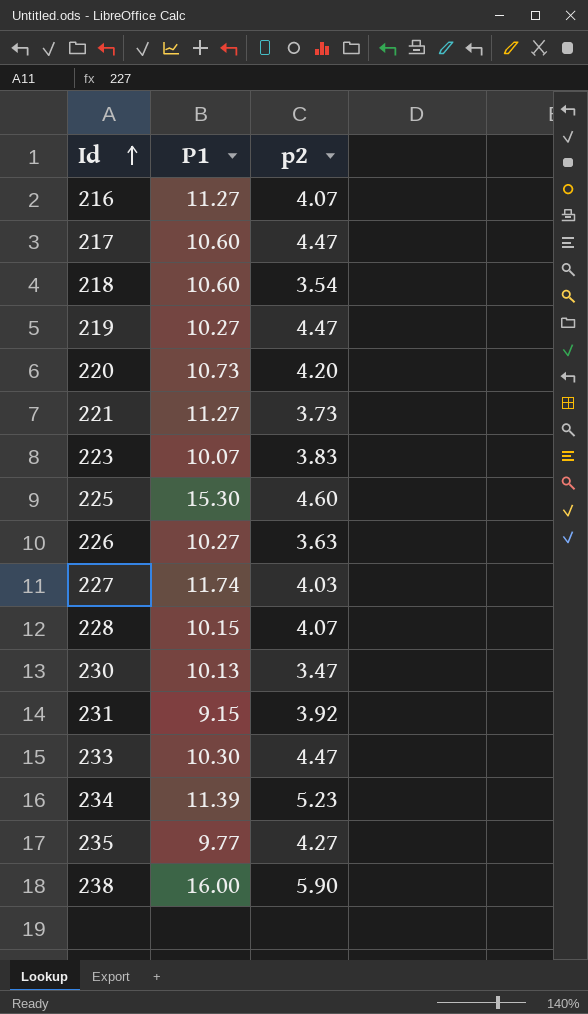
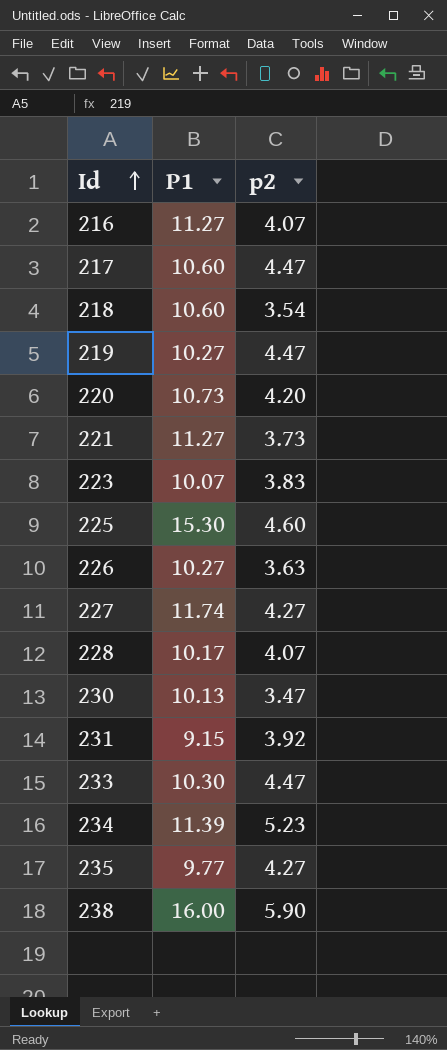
227 | p2: 4.03 -> 4.27
228 | P1: 10.15 -> 10.17

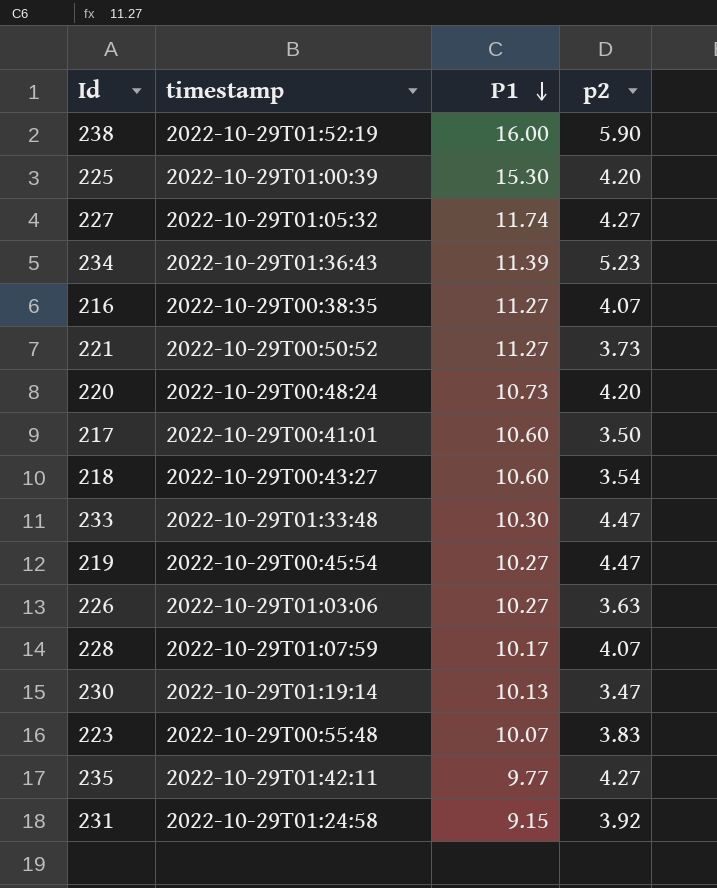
row order: Id ascending -> P1 descending
column timestamp | position: none -> 2
225 | p2: 4.60 -> 4.20
217 | p2: 4.47 -> 3.50

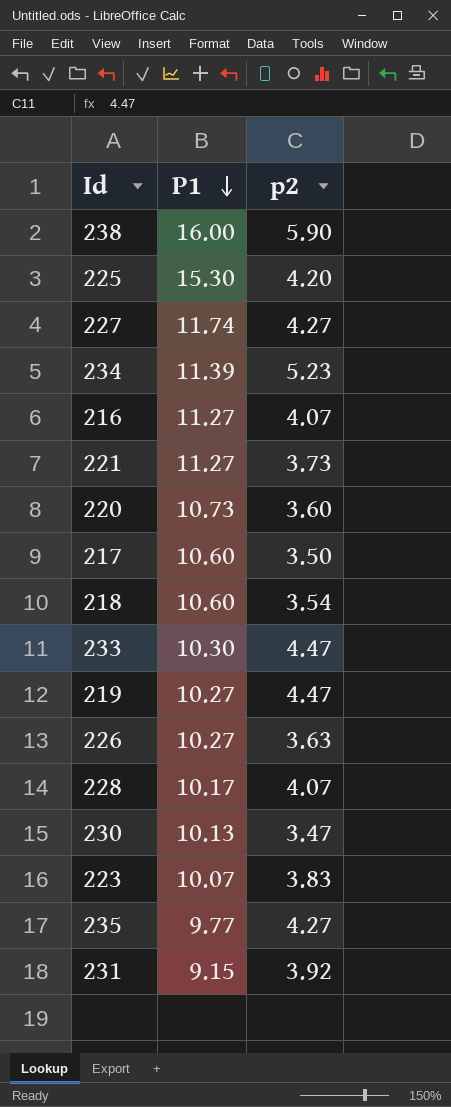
column timestamp | position: 2 -> none
220 | p2: 4.20 -> 3.60

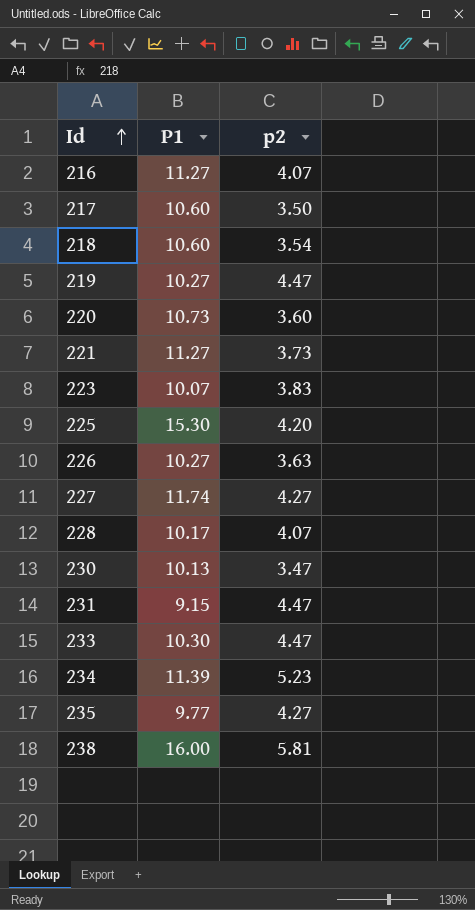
row order: P1 descending -> Id ascending
231 | p2: 3.92 -> 4.47
238 | p2: 5.90 -> 5.81

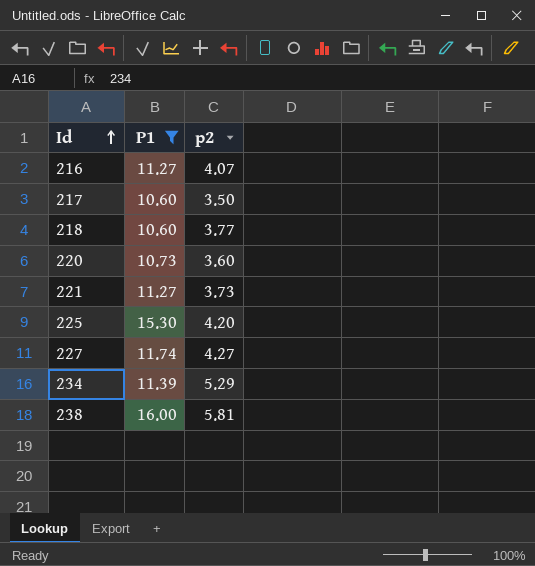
filter: none -> P1 >= 10.60
218 | p2: 3.54 -> 3.77
234 | p2: 5.23 -> 5.29

